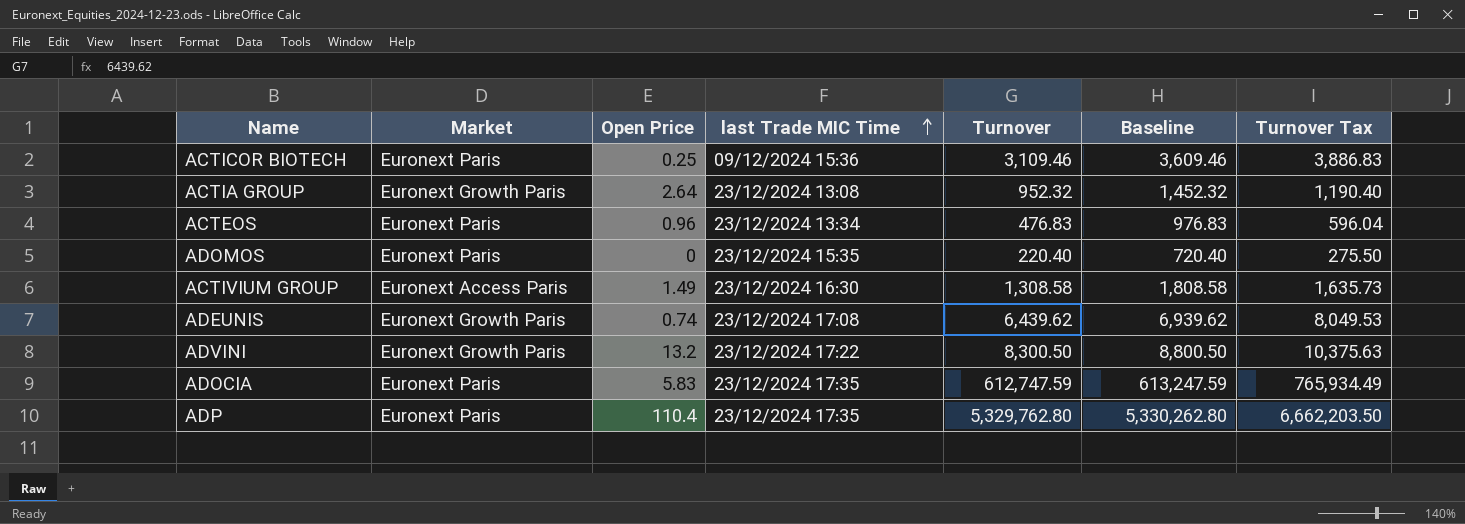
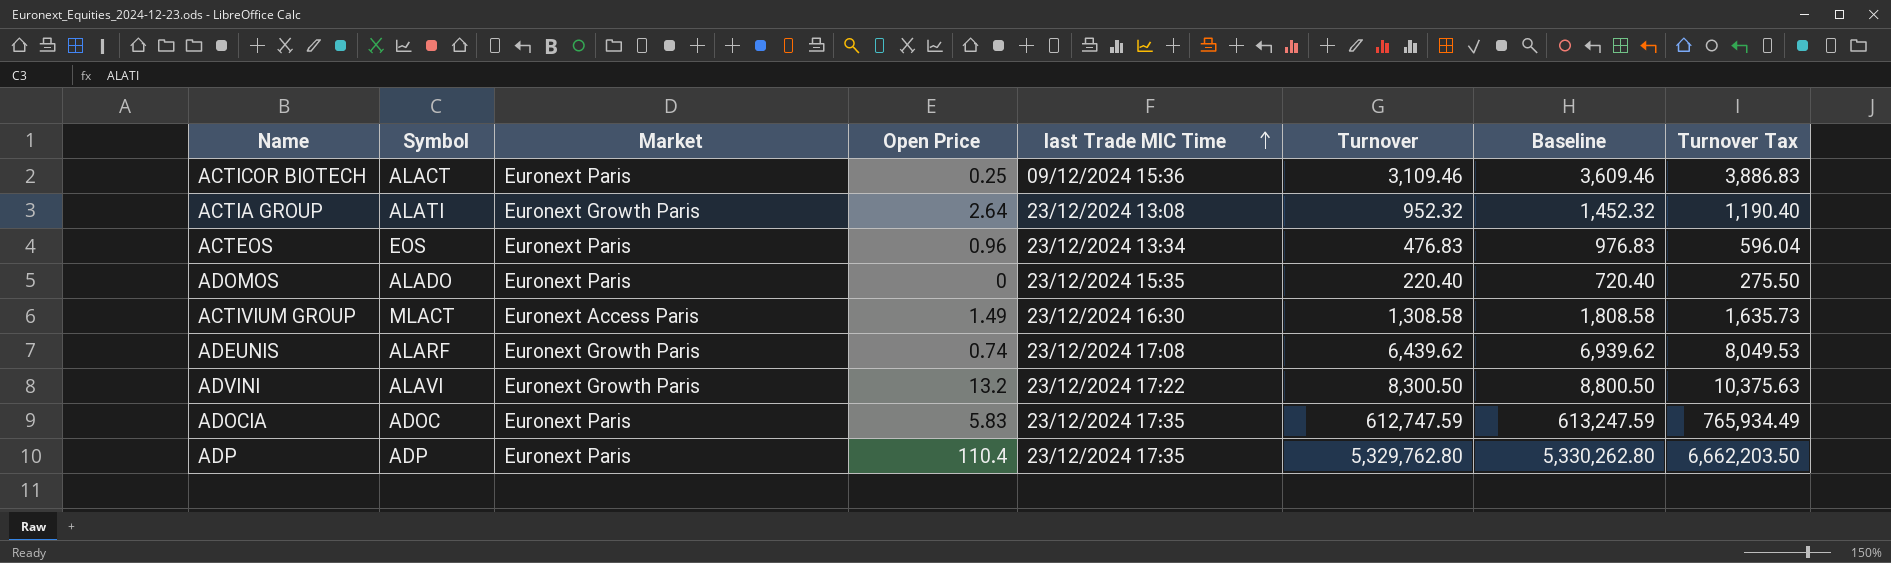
column Symbol | position: none -> 2

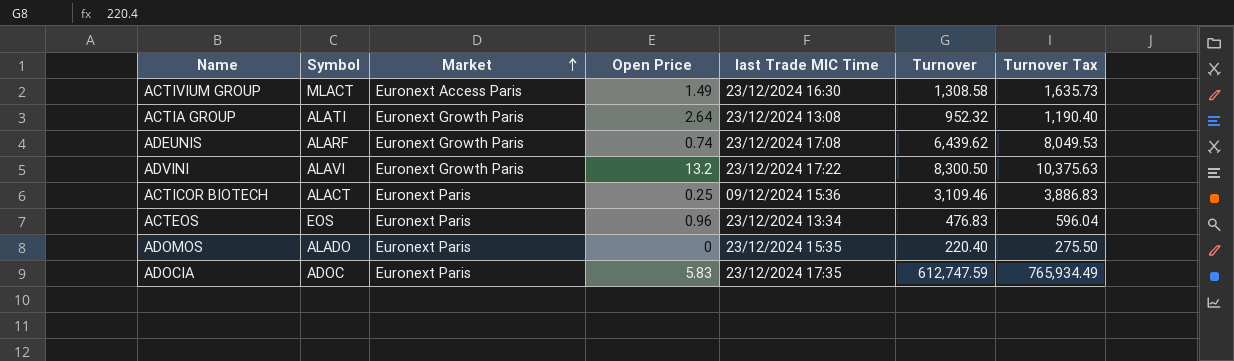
row order: last Trade MIC Time ascending -> Market ascending
column Baseline | formula: [Turnover] + 500 -> none
row ADP: ADP | Euronext Paris | 110.4 | 23/12/2024 17:35 | 5,329,762.80 | 5,330,262.80 | 6,662,203.50 -> none

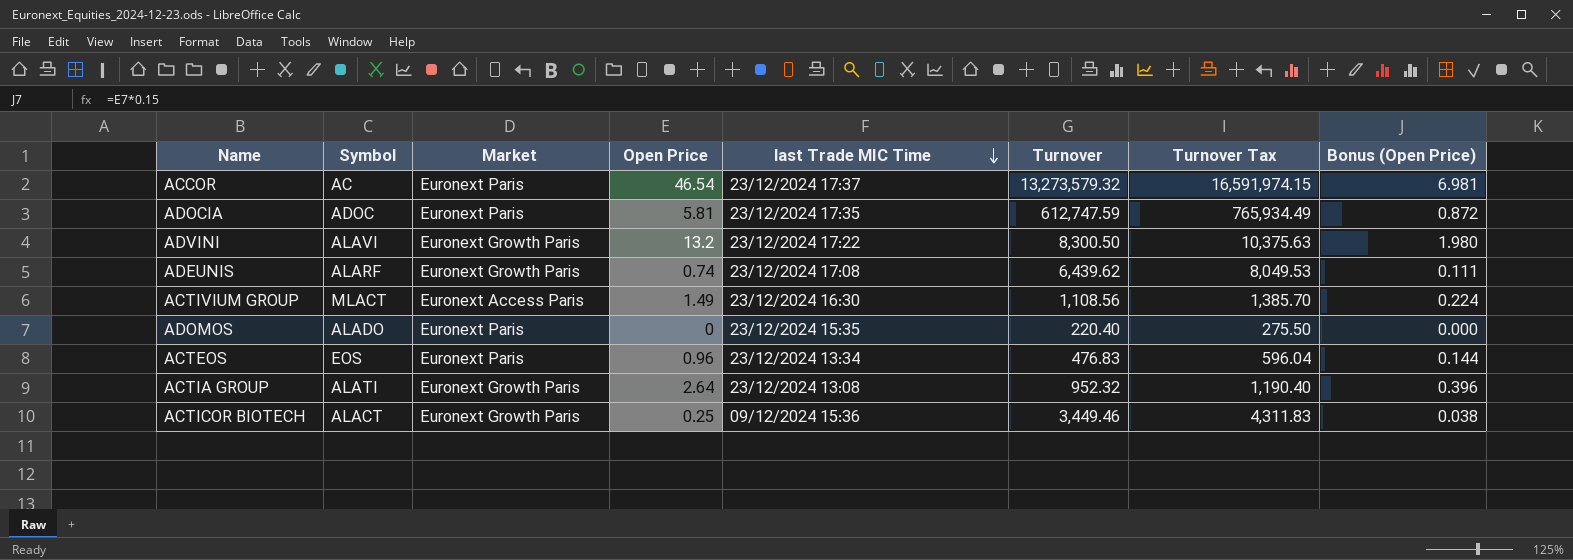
row order: Market ascending -> last Trade MIC Time descending
column Bonus (Open Price) | formula: none -> [Open Price] * 0.15
row ACCOR: none -> AC | Euronext Paris | 46.54 | 23/12/2024 17:37 | 13,273,579.32 | 16,591,974.15 | 6.981
ADOCIA | Open Price: 5.83 -> 5.81
ACTIVIUM GROUP | Turnover: 1,308.58 -> 1,108.56
ACTIVIUM GROUP | Turnover Tax: 1,635.73 -> 1,385.70
ACTICOR BIOTECH | Market: Euronext Paris -> Euronext Growth Paris
ACTICOR BIOTECH | Turnover: 3,109.46 -> 3,449.46
ACTICOR BIOTECH | Turnover Tax: 3,886.83 -> 4,311.83

